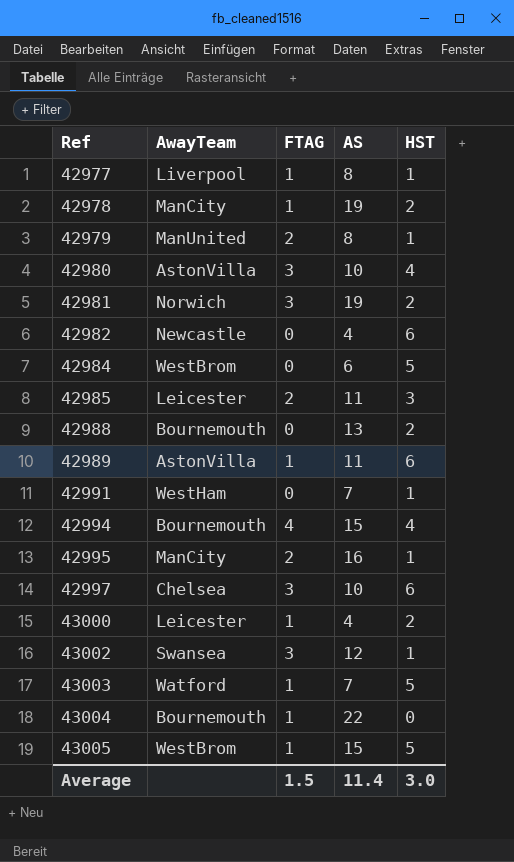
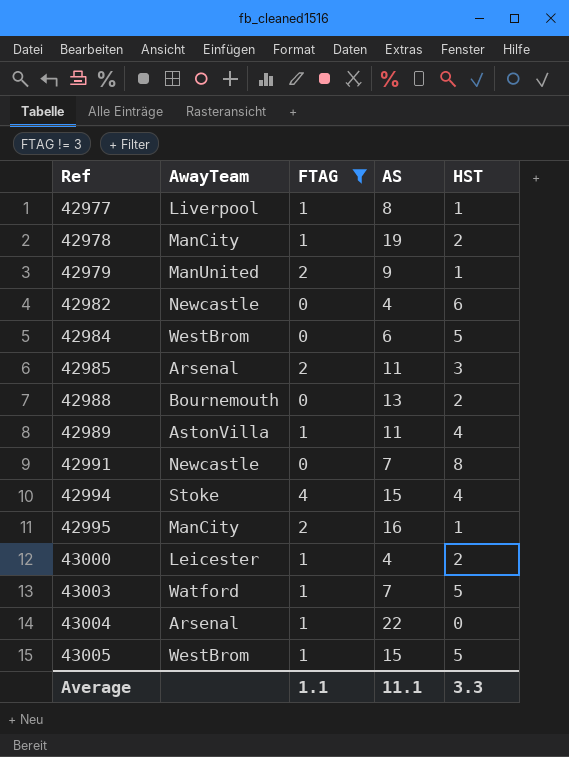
filter: none -> FTAG != 3
42979 | AS: 8 -> 9
42985 | AwayTeam: Leicester -> Arsenal
42989 | HST: 6 -> 4
42991 | AwayTeam: WestHam -> Newcastle
42991 | HST: 1 -> 8
42994 | AwayTeam: Bournemouth -> Stoke
43004 | AwayTeam: Bournemouth -> Arsenal
Average | FTAG: 1.5 -> 1.1
Average | AS: 11.4 -> 11.1
Average | HST: 3.0 -> 3.3

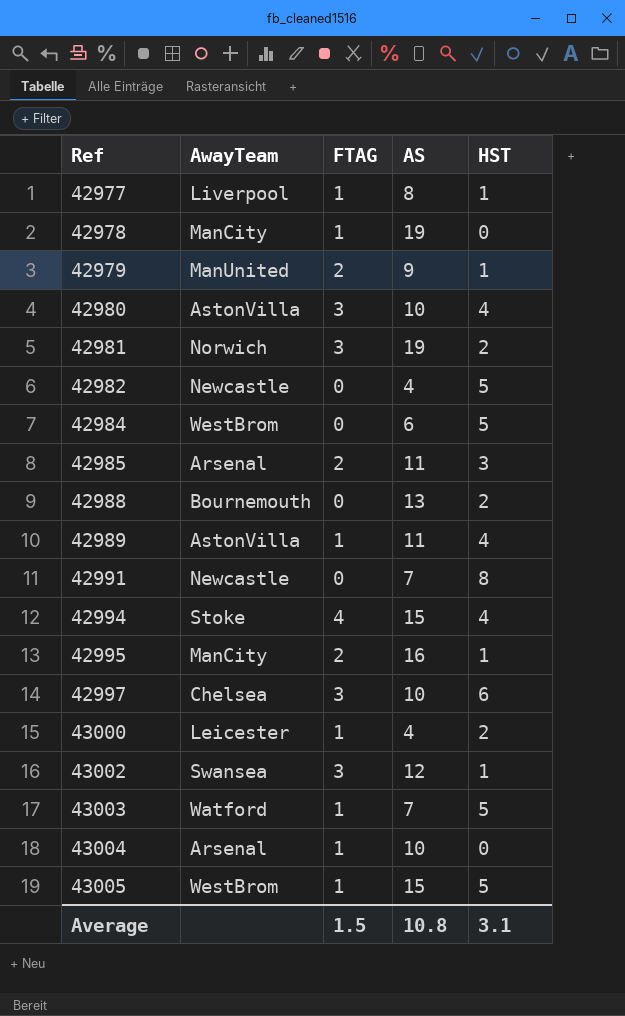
filter: FTAG != 3 -> none
42978 | HST: 2 -> 0
42982 | HST: 6 -> 5
43004 | AS: 22 -> 10
Average | FTAG: 1.1 -> 1.5
Average | AS: 11.1 -> 10.8
Average | HST: 3.3 -> 3.1

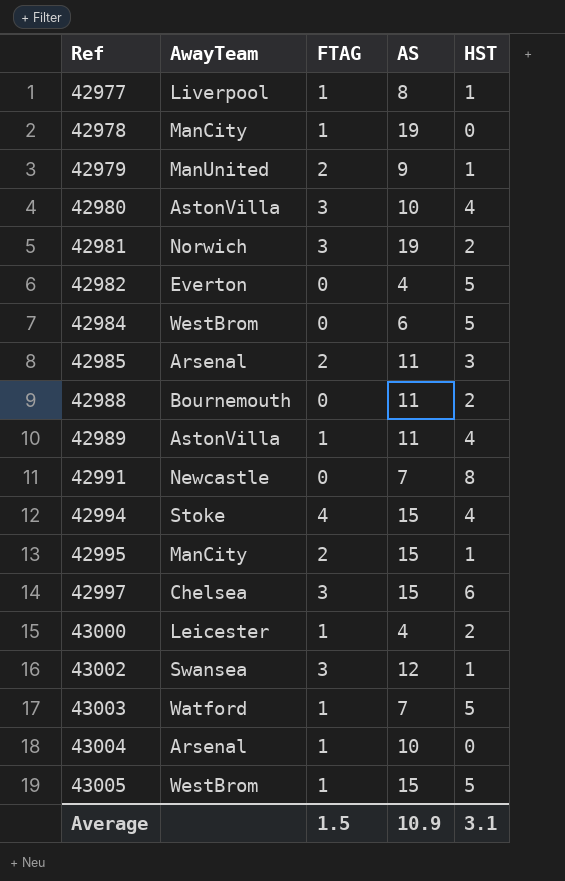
42982 | AwayTeam: Newcastle -> Everton
42988 | AS: 13 -> 11
42995 | AS: 16 -> 15
42997 | AS: 10 -> 15
Average | AS: 10.8 -> 10.9

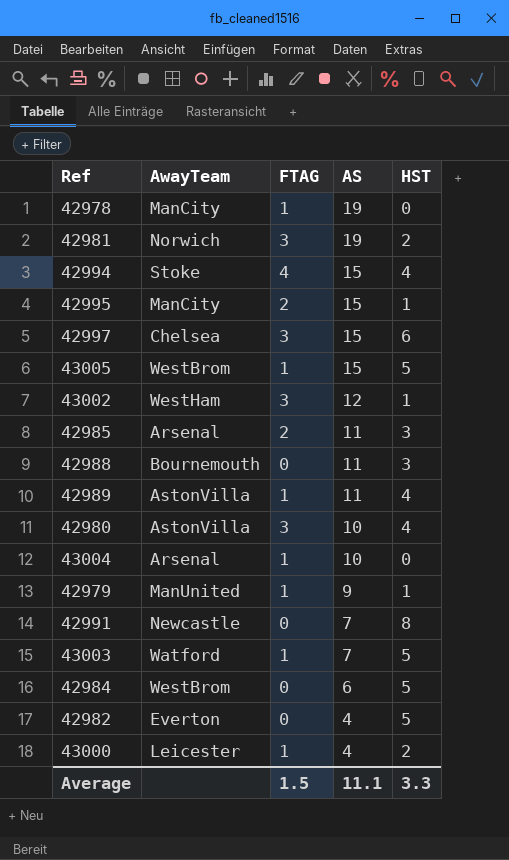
row order: Ref ascending -> AS descending
row 42977: Liverpool | 1 | 8 | 1 -> none
43002 | AwayTeam: Swansea -> WestHam
42988 | HST: 2 -> 3
42979 | FTAG: 2 -> 1
Average | AS: 10.9 -> 11.1
Average | HST: 3.1 -> 3.3

